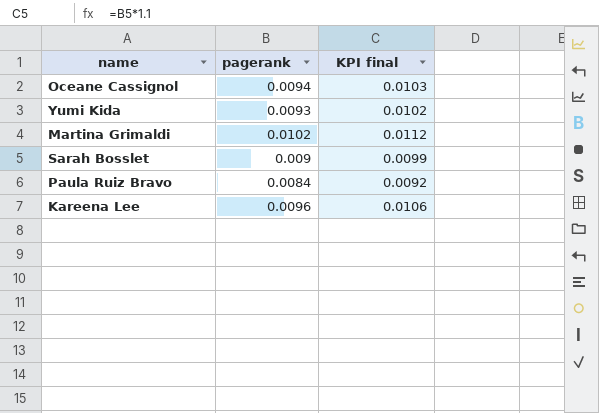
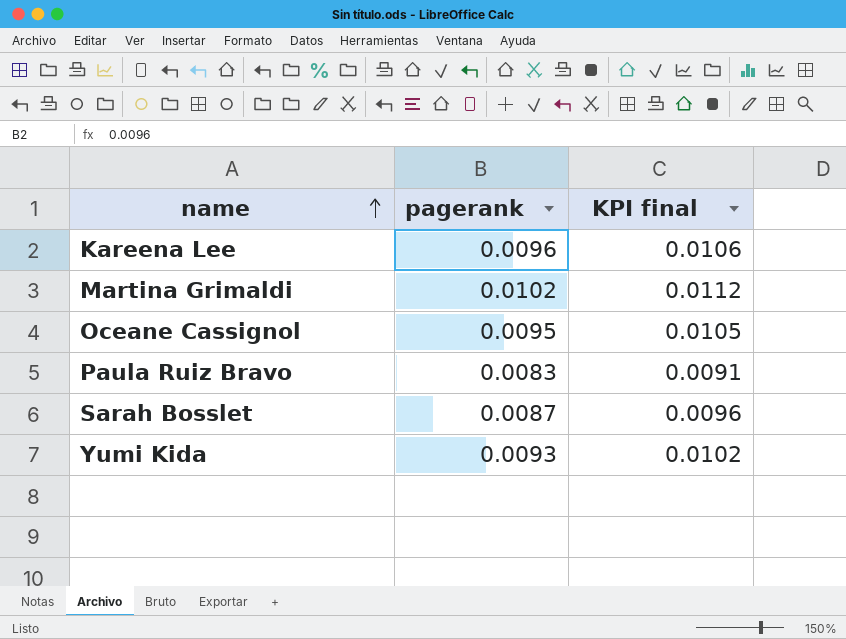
row order: none -> name ascending
Oceane Cassignol | pagerank: 0.0094 -> 0.0095
Oceane Cassignol | KPI final: 0.0103 -> 0.0105
Paula Ruiz Bravo | pagerank: 0.0084 -> 0.0083
Paula Ruiz Bravo | KPI final: 0.0092 -> 0.0091
Sarah Bosslet | pagerank: 0.009 -> 0.0087
Sarah Bosslet | KPI final: 0.0099 -> 0.0096

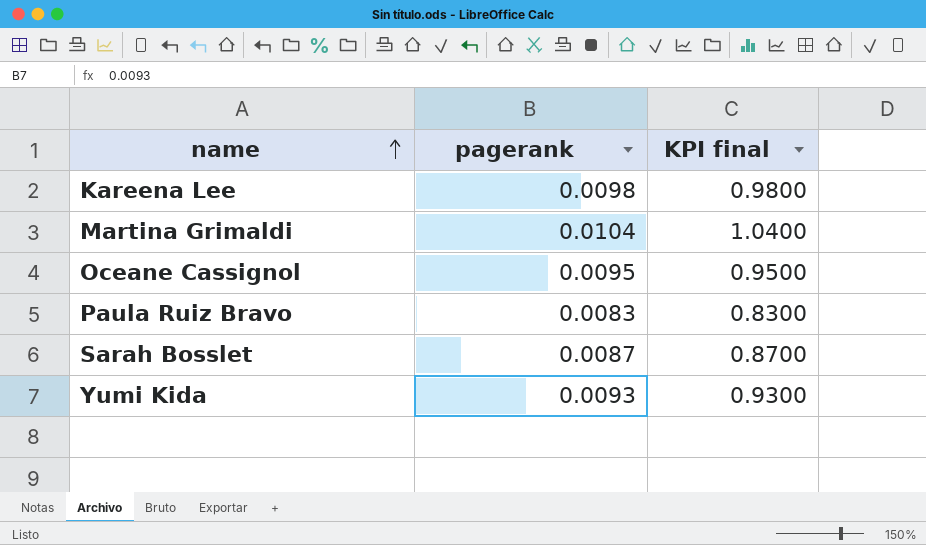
column KPI final | formula: [pagerank] * 1.1 -> [pagerank] * 100
Kareena Lee | pagerank: 0.0096 -> 0.0098
Martina Grimaldi | pagerank: 0.0102 -> 0.0104

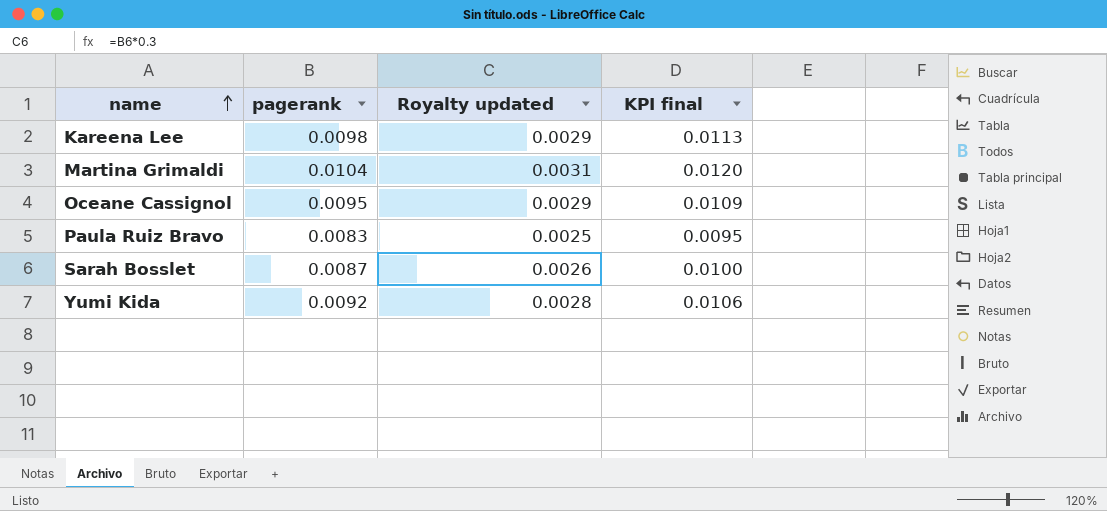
column Royalty updated | formula: none -> [pagerank] * 0.3
column KPI final | formula: [pagerank] * 100 -> [pagerank] * 1.15
Yumi Kida | pagerank: 0.0093 -> 0.0092

